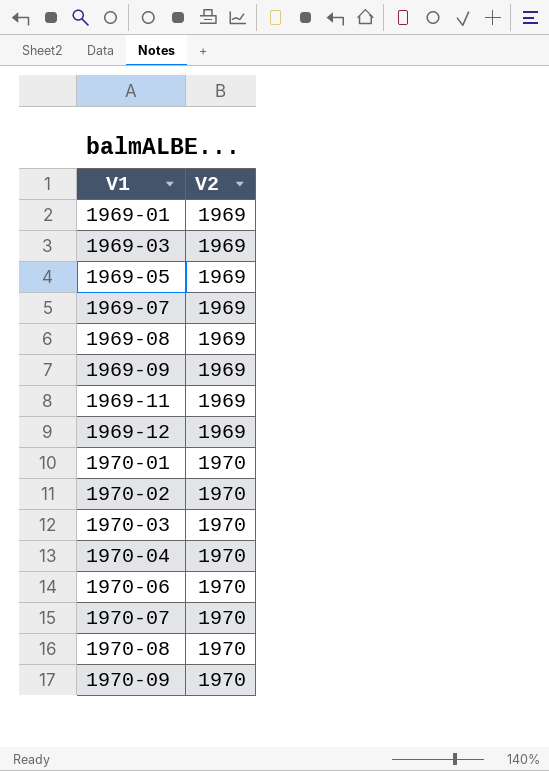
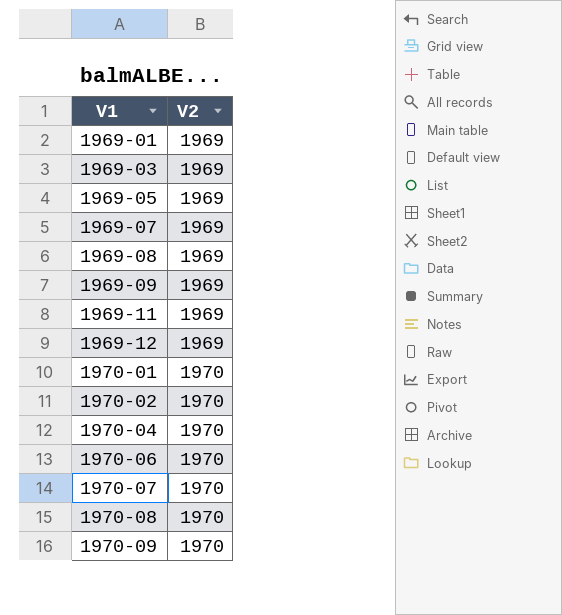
row 1970-03: 1970 -> none

